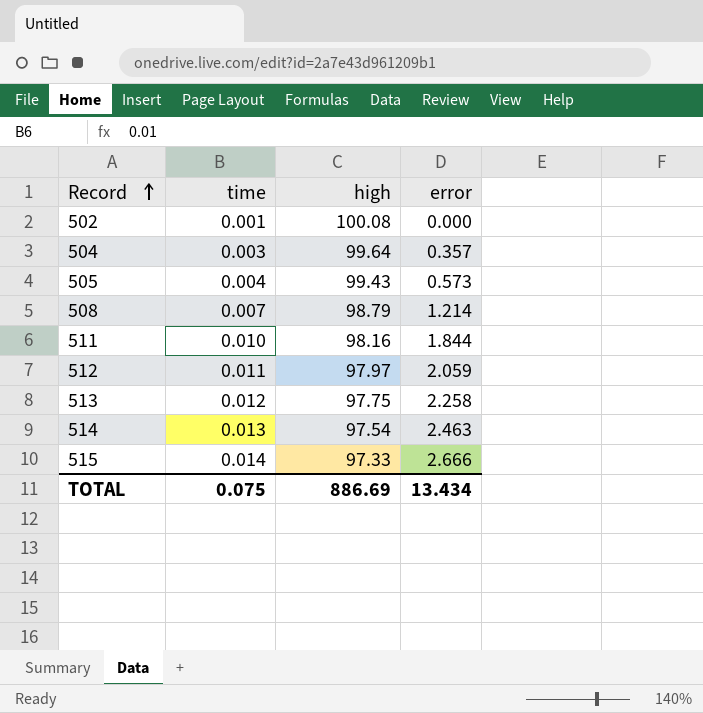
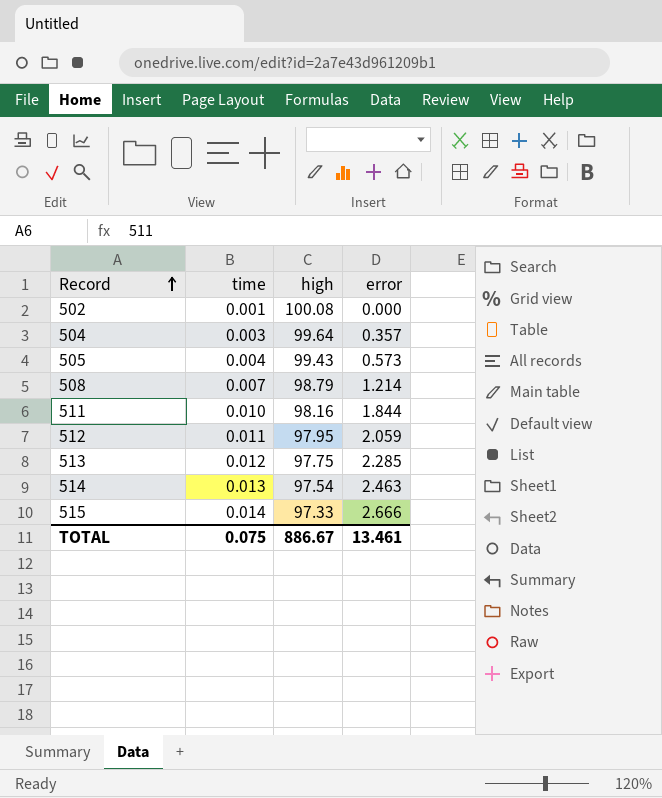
512 | high: 97.97 -> 97.95
513 | error: 2.258 -> 2.285
TOTAL | high: 886.69 -> 886.67
TOTAL | error: 13.434 -> 13.461

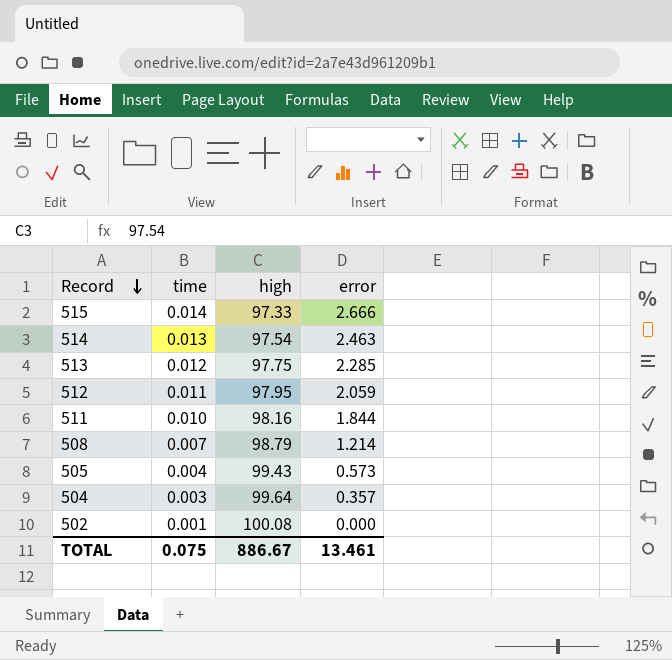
row order: Record ascending -> Record descending

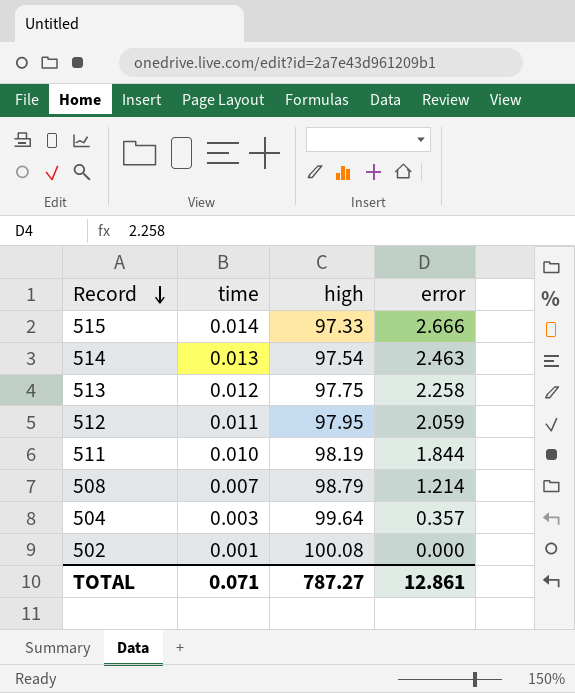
row 505: 0.004 | 99.43 | 0.573 -> none
513 | error: 2.285 -> 2.258
511 | high: 98.16 -> 98.19
TOTAL | time: 0.075 -> 0.071
TOTAL | high: 886.67 -> 787.27
TOTAL | error: 13.461 -> 12.861

